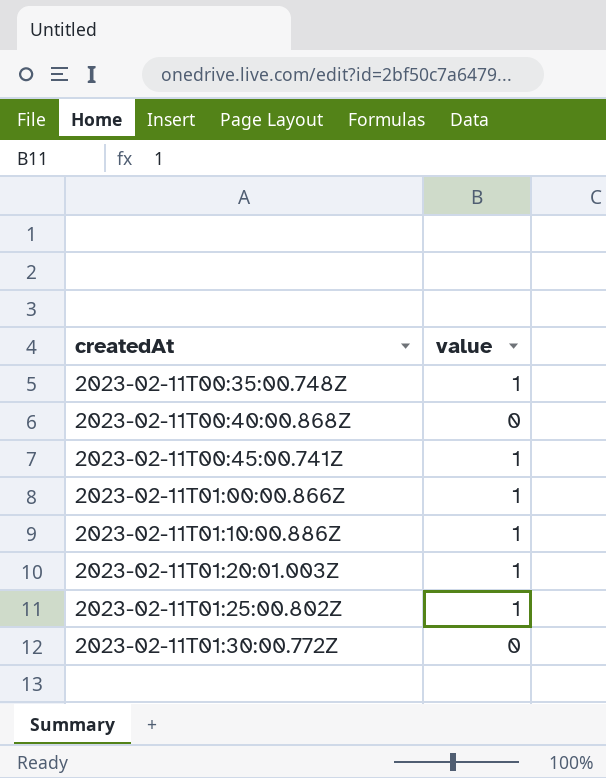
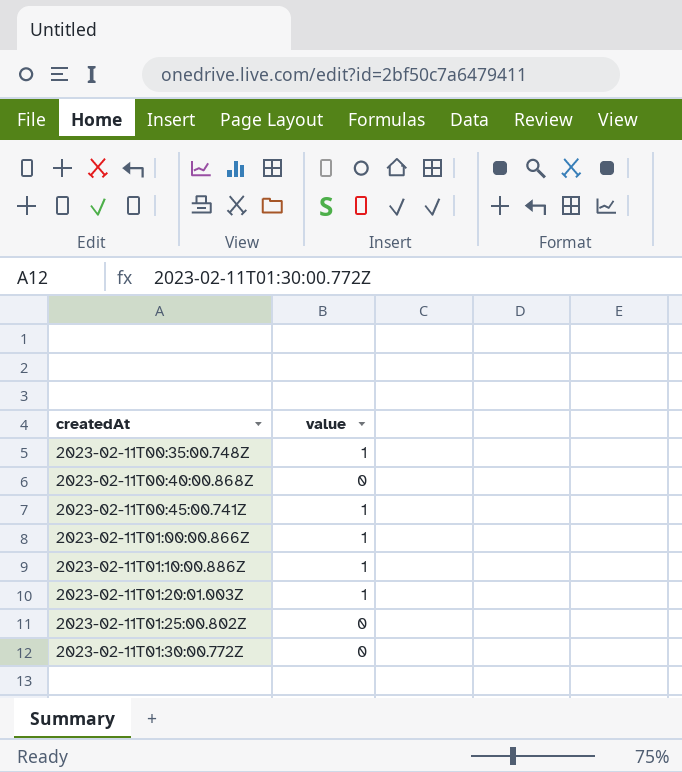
2023-02-11T01:25:00.802Z | value: 1 -> 0

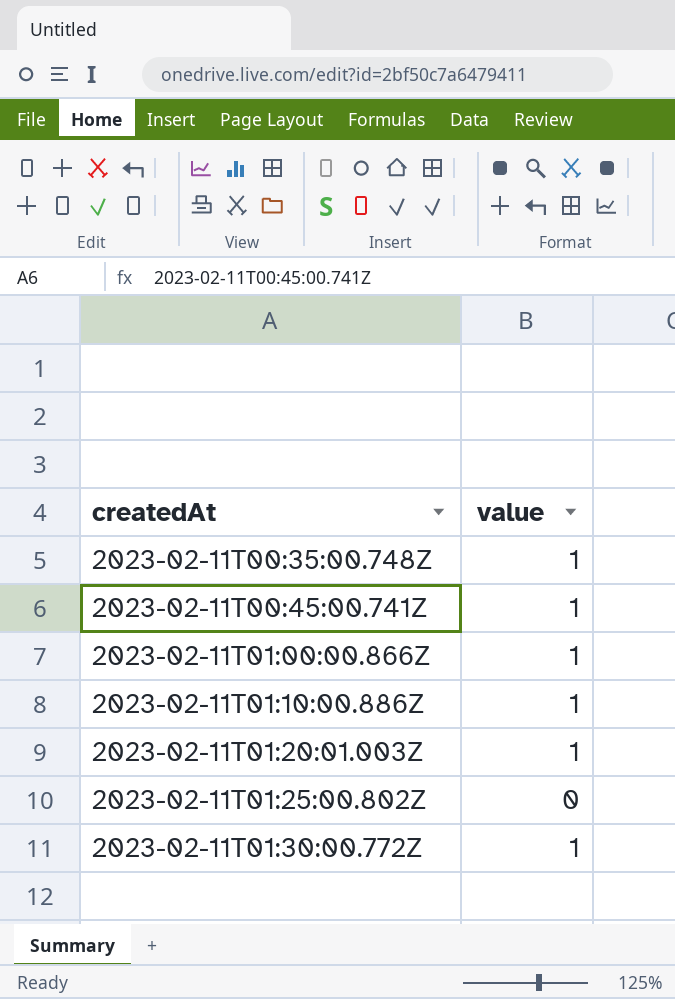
row 2023-02-11T00:40:00.868Z: 0 -> none
2023-02-11T01:30:00.772Z | value: 0 -> 1

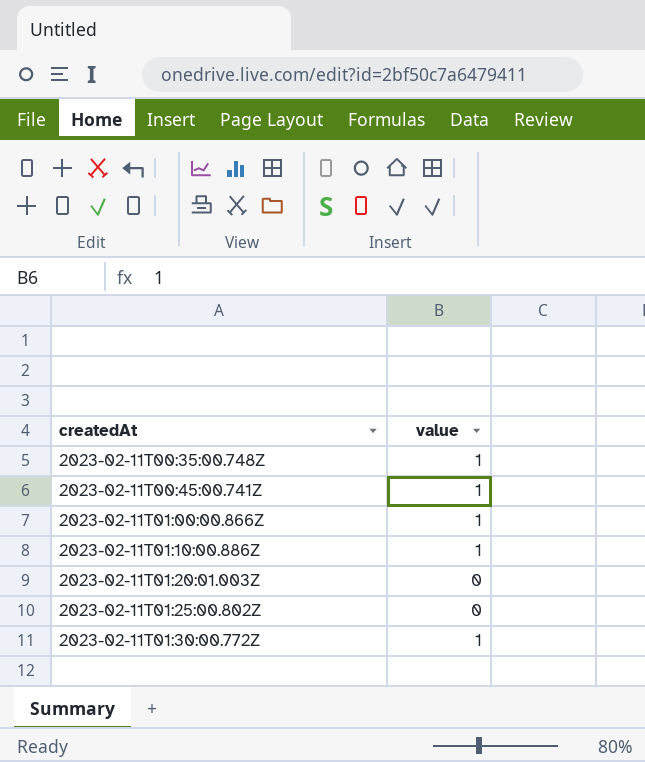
2023-02-11T01:20:01.003Z | value: 1 -> 0

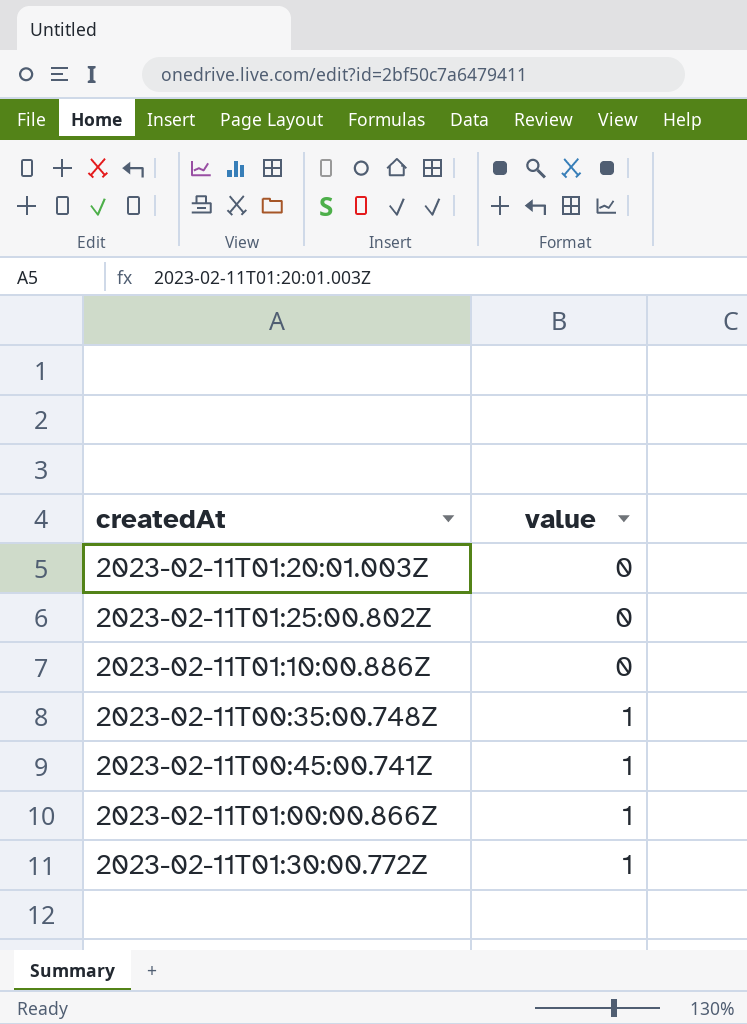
row order: createdAt ascending -> value ascending
2023-02-11T01:10:00.886Z | value: 1 -> 0

